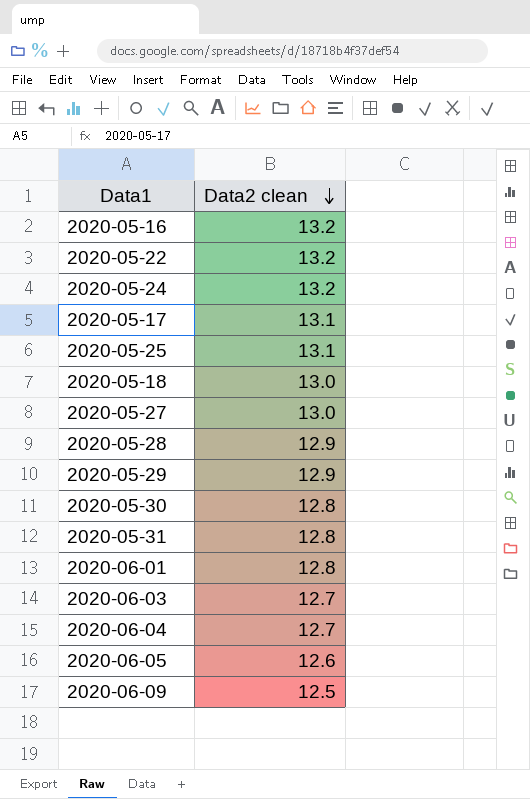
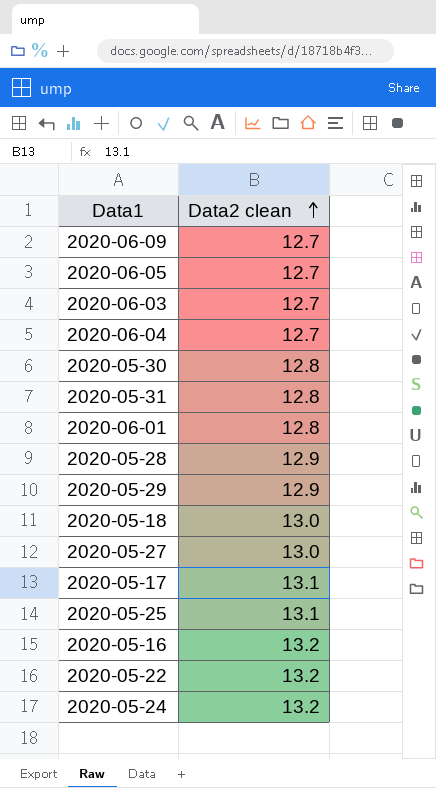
row order: Data2 clean descending -> Data2 clean ascending
2020-06-09 | Data2 clean: 12.5 -> 12.7
2020-06-05 | Data2 clean: 12.6 -> 12.7

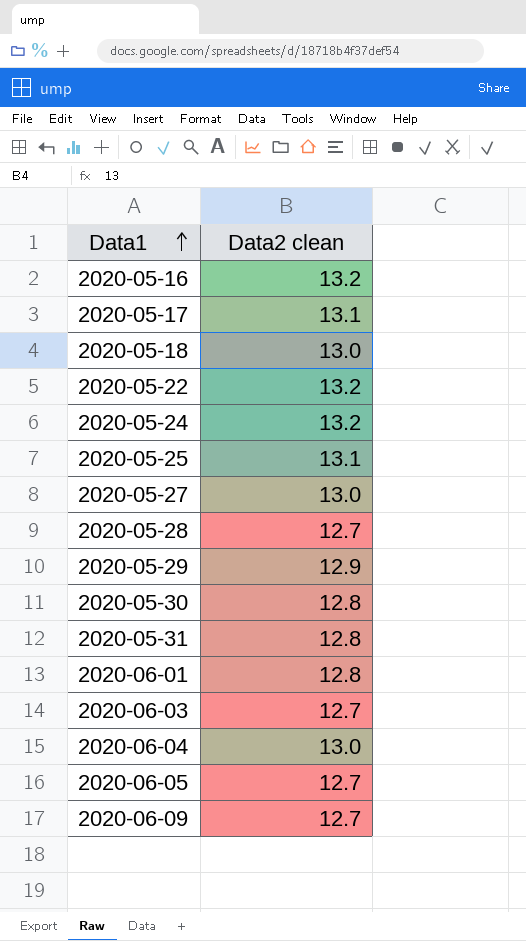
row order: Data2 clean ascending -> Data1 ascending
2020-05-28 | Data2 clean: 12.9 -> 12.7
2020-06-04 | Data2 clean: 12.7 -> 13.0

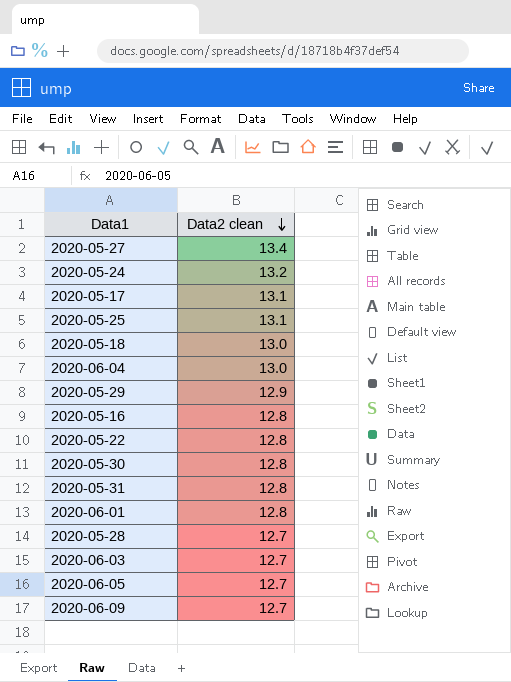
row order: Data1 ascending -> Data2 clean descending
2020-05-27 | Data2 clean: 13.0 -> 13.4
2020-05-16 | Data2 clean: 13.2 -> 12.8
2020-05-22 | Data2 clean: 13.2 -> 12.8

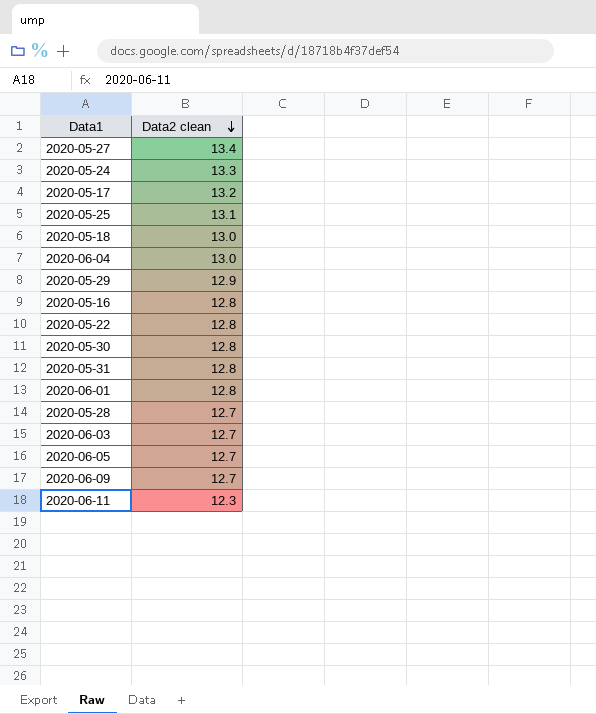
2020-05-24 | Data2 clean: 13.2 -> 13.3
2020-05-17 | Data2 clean: 13.1 -> 13.2
row 2020-06-11: none -> 12.3

